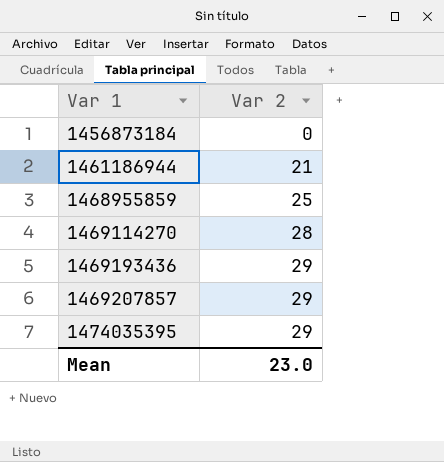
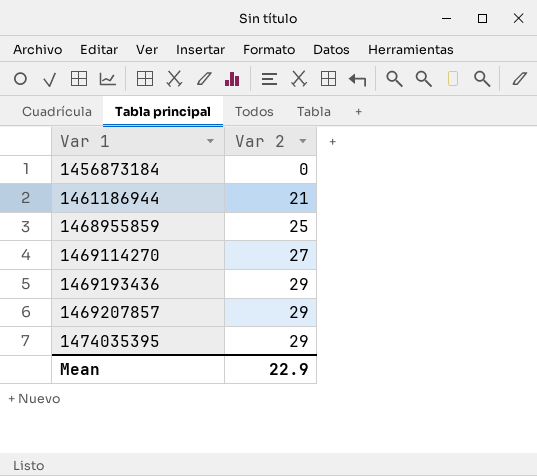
1469114270 | Var 2: 28 -> 27
Mean | Var 2: 23.0 -> 22.9

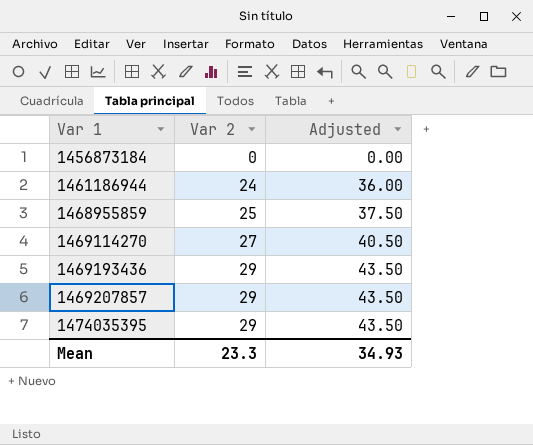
column Adjusted | formula: none -> [Var 2] * 1.5
1461186944 | Var 2: 21 -> 24
Mean | Var 2: 22.9 -> 23.3

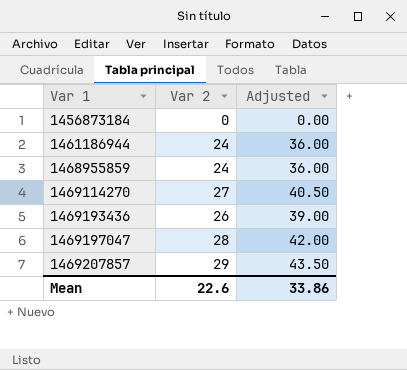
row 1474035395: 29 | 43.50 -> none
1468955859 | Var 2: 25 -> 24
1468955859 | Adjusted: 37.50 -> 36.00
1469193436 | Var 2: 29 -> 26
1469193436 | Adjusted: 43.50 -> 39.00
row 1469197047: none -> 28 | 42.00
Mean | Var 2: 23.3 -> 22.6
Mean | Adjusted: 34.93 -> 33.86

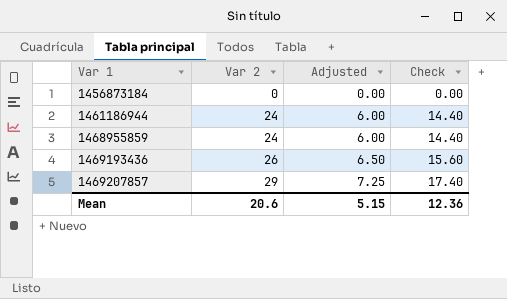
column Adjusted | formula: [Var 2] * 1.5 -> [Var 2] * 0.25
column Check | formula: none -> [Var 2] * 0.6
row 1469114270: 27 | 40.50 -> none
row 1469197047: 28 | 42.00 -> none
Mean | Var 2: 22.6 -> 20.6
Mean | Adjusted: 33.86 -> 5.15

